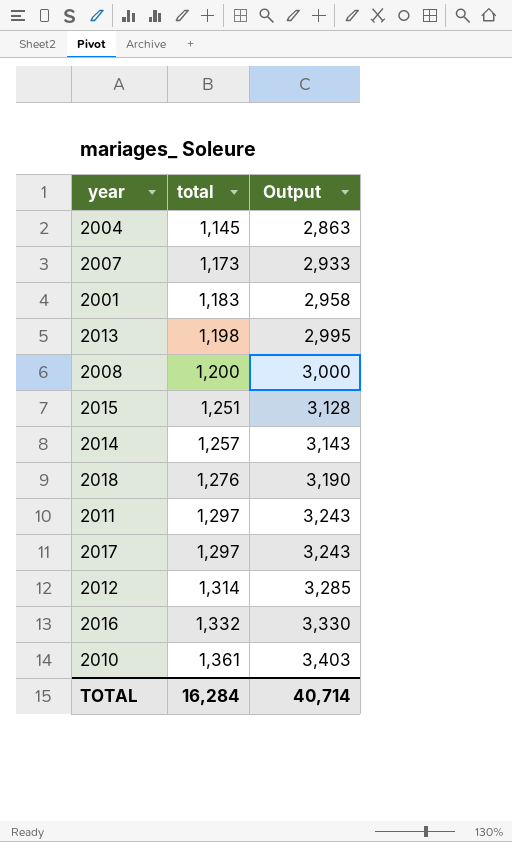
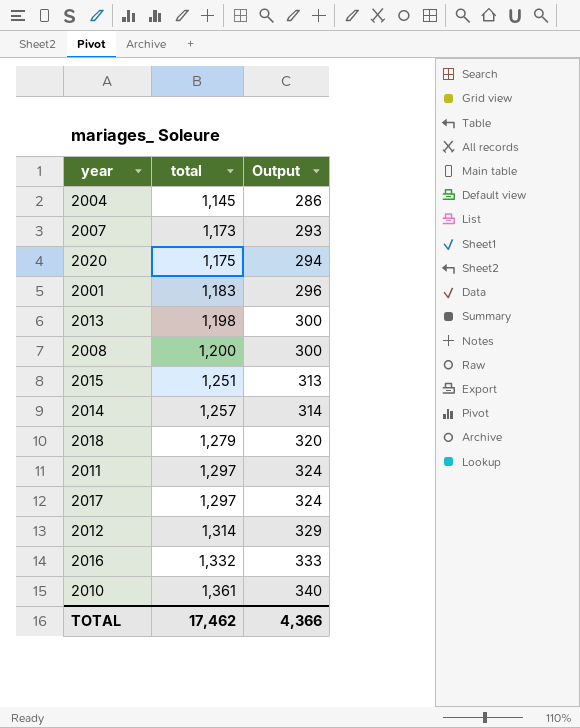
column Output | formula: [total] * 2.5 -> [total] * 0.25
row 2020: none -> 1,175 | 294
2018 | total: 1,276 -> 1,279
TOTAL | total: 16,284 -> 17,462
TOTAL | Output: 40,714 -> 4,366

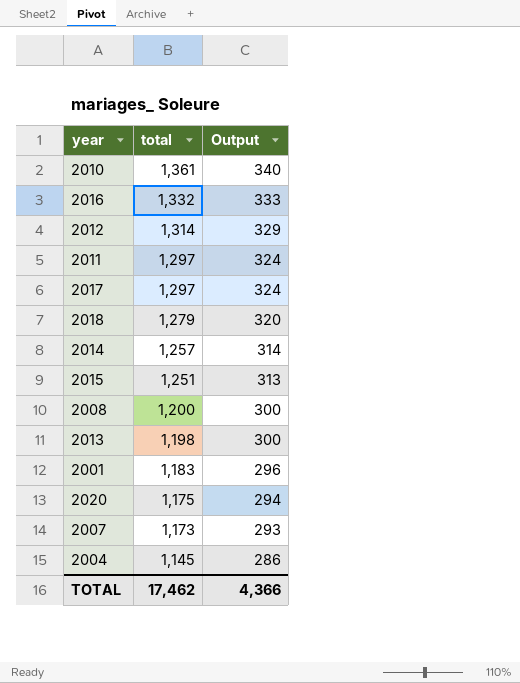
row order: total ascending -> total descending

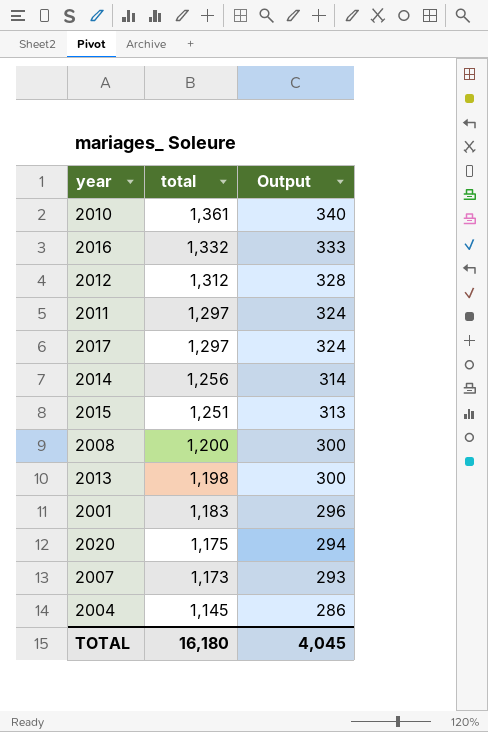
row 2018: 1,279 | 320 -> none
2012 | total: 1,314 -> 1,312
2012 | Output: 329 -> 328
2014 | total: 1,257 -> 1,256
TOTAL | total: 17,462 -> 16,180
TOTAL | Output: 4,366 -> 4,045

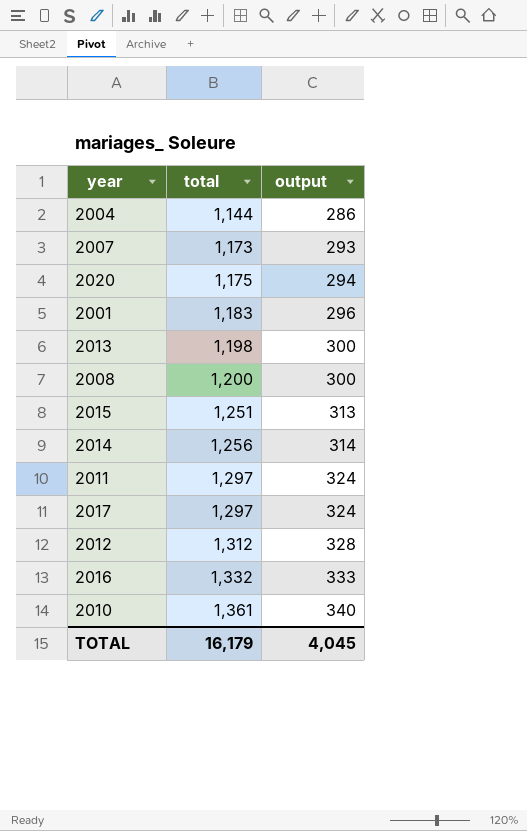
row order: total descending -> total ascending
column name: Output -> output
2004 | total: 1,145 -> 1,144
TOTAL | total: 16,180 -> 16,179

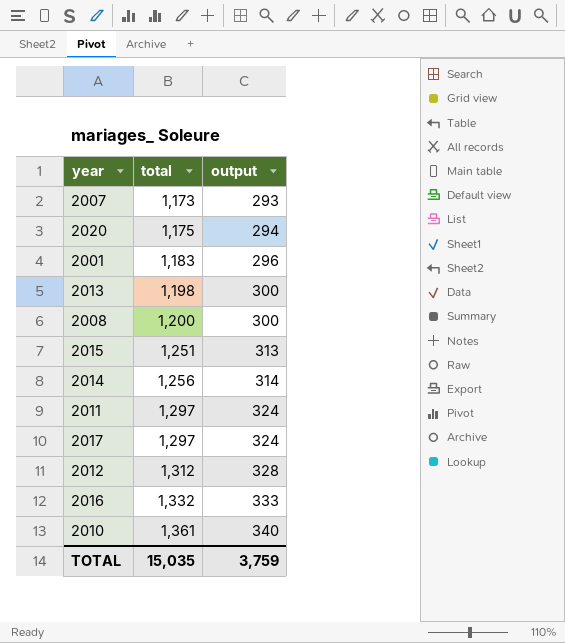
row 2004: 1,144 | 286 -> none
TOTAL | total: 16,179 -> 15,035
TOTAL | output: 4,045 -> 3,759

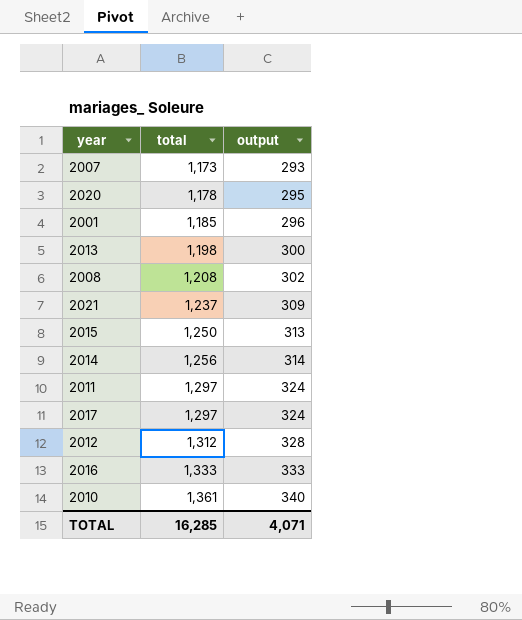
2020 | total: 1,175 -> 1,178
2020 | output: 294 -> 295
2001 | total: 1,183 -> 1,185
2008 | total: 1,200 -> 1,208
2008 | output: 300 -> 302
row 2021: none -> 1,237 | 309
2015 | total: 1,251 -> 1,250
2016 | total: 1,332 -> 1,333
TOTAL | total: 15,035 -> 16,285
TOTAL | output: 3,759 -> 4,071

